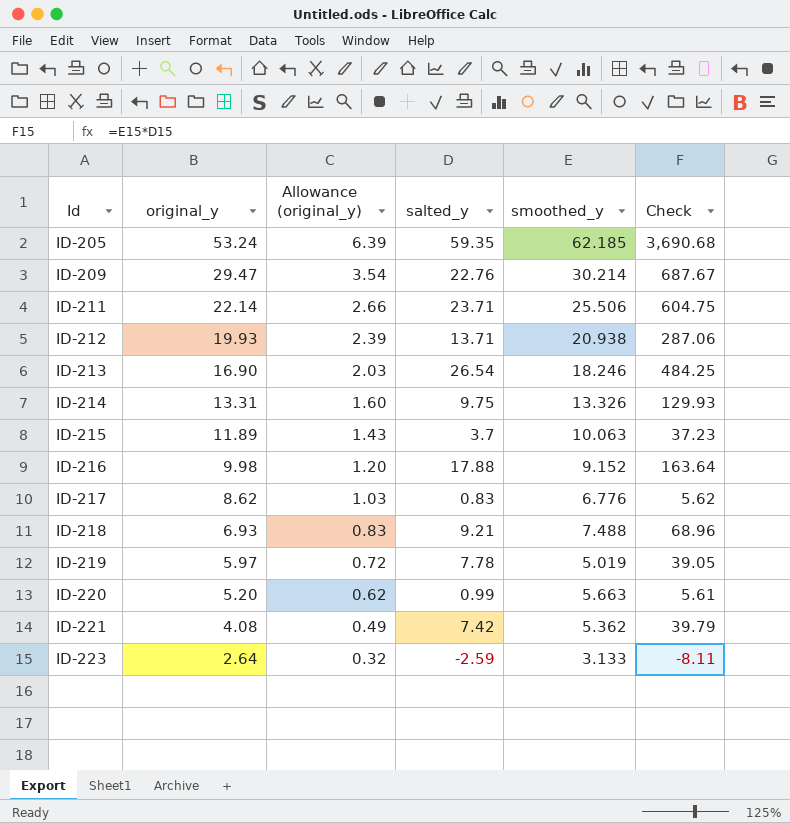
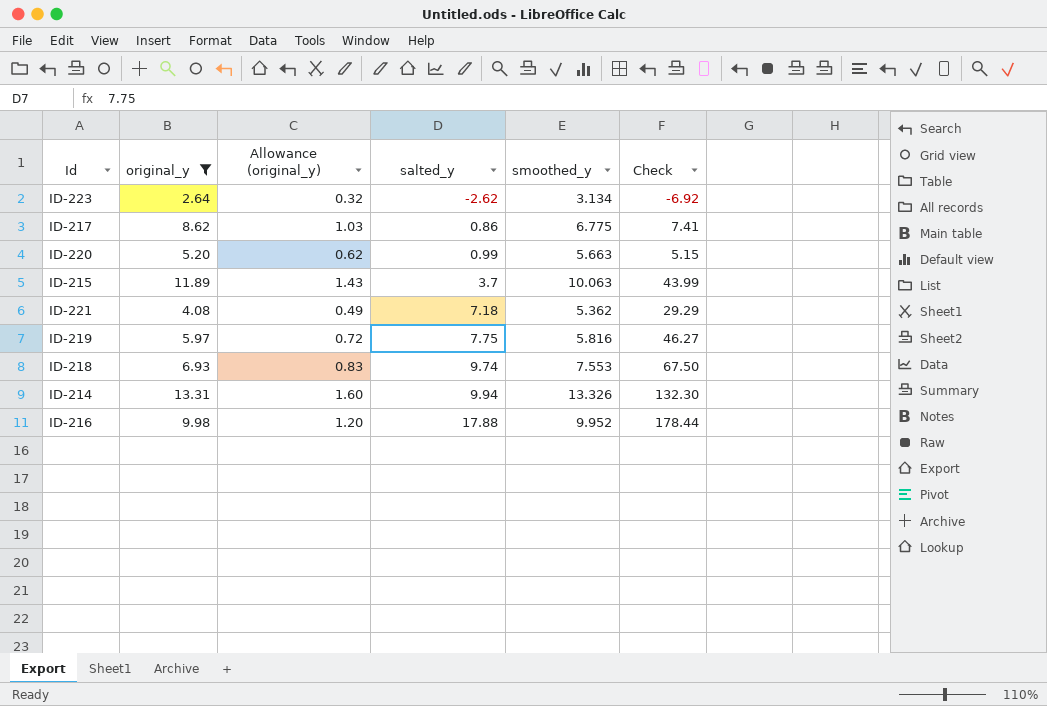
filter: none -> original_y <= 13.31
row order: Id ascending -> salted_y ascending
column Check | formula: [salted_y] * [smoothed_y] -> [original_y] * [salted_y]
ID-223 | salted_y: -2.59 -> -2.62
ID-223 | smoothed_y: 3.133 -> 3.134
ID-217 | salted_y: 0.83 -> 0.86
ID-217 | smoothed_y: 6.776 -> 6.775
ID-221 | salted_y: 7.42 -> 7.18
ID-219 | salted_y: 7.78 -> 7.75
ID-219 | smoothed_y: 5.019 -> 5.816
ID-218 | salted_y: 9.21 -> 9.74
ID-218 | smoothed_y: 7.488 -> 7.553
ID-214 | salted_y: 9.75 -> 9.94
ID-216 | smoothed_y: 9.152 -> 9.952

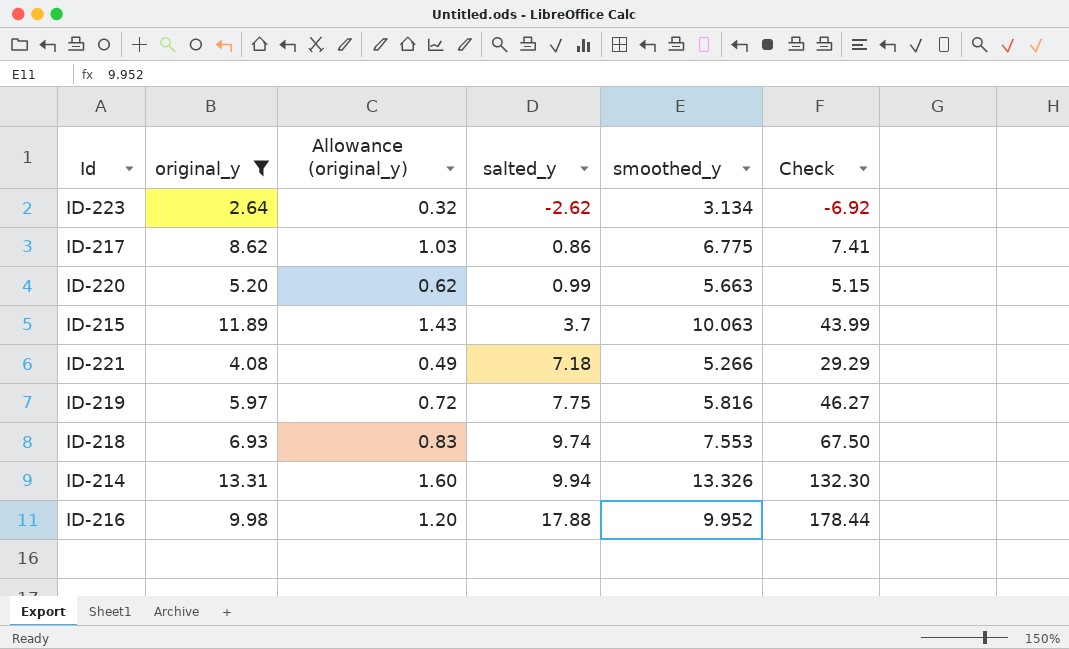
ID-221 | smoothed_y: 5.362 -> 5.266

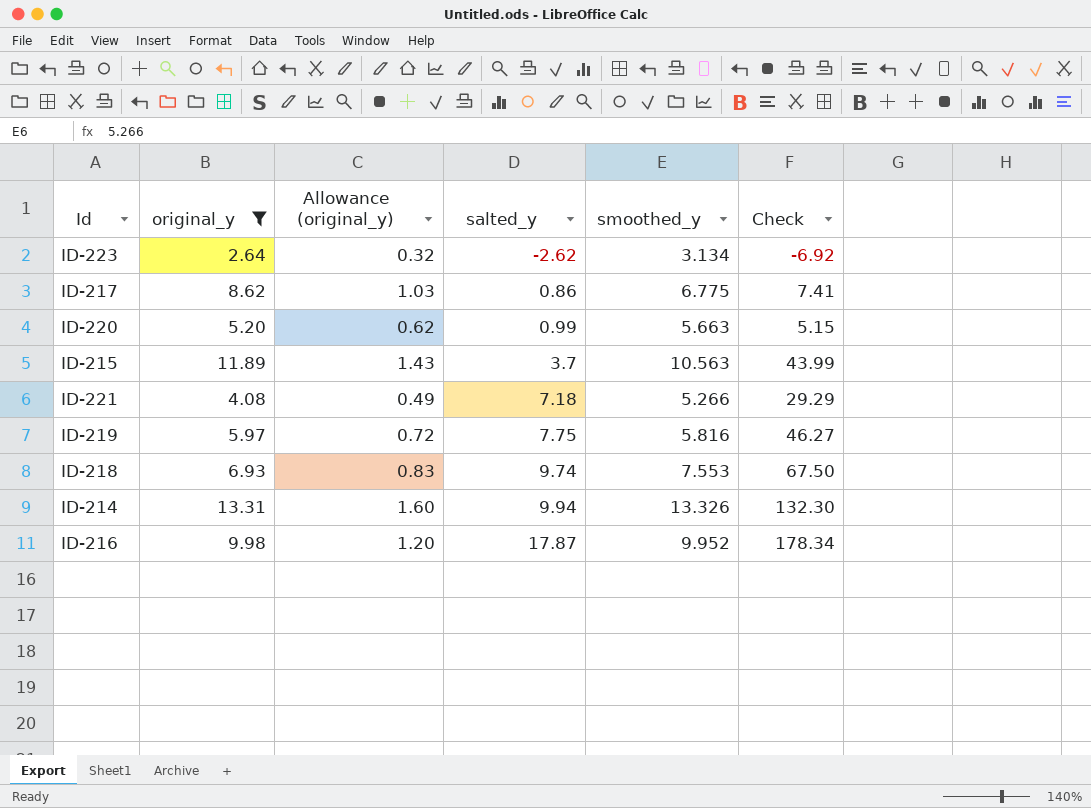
ID-215 | smoothed_y: 10.063 -> 10.563
ID-216 | salted_y: 17.88 -> 17.87
ID-216 | Check: 178.44 -> 178.34

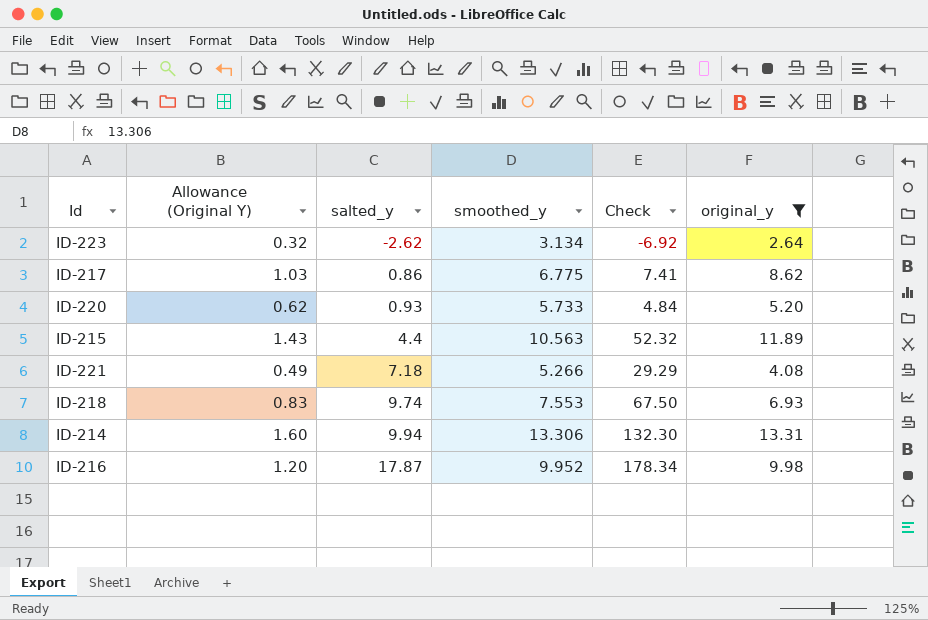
column name: Allowance (original_y) -> Allowance (Original Y)
column original_y | position: 2 -> 6
row ID-219: 5.97 | 0.72 | 7.75 | 5.816 | 46.27 -> none
ID-220 | salted_y: 0.99 -> 0.93
ID-220 | smoothed_y: 5.663 -> 5.733
ID-220 | Check: 5.15 -> 4.84
ID-215 | salted_y: 3.7 -> 4.4
ID-215 | Check: 43.99 -> 52.32
ID-214 | smoothed_y: 13.326 -> 13.306

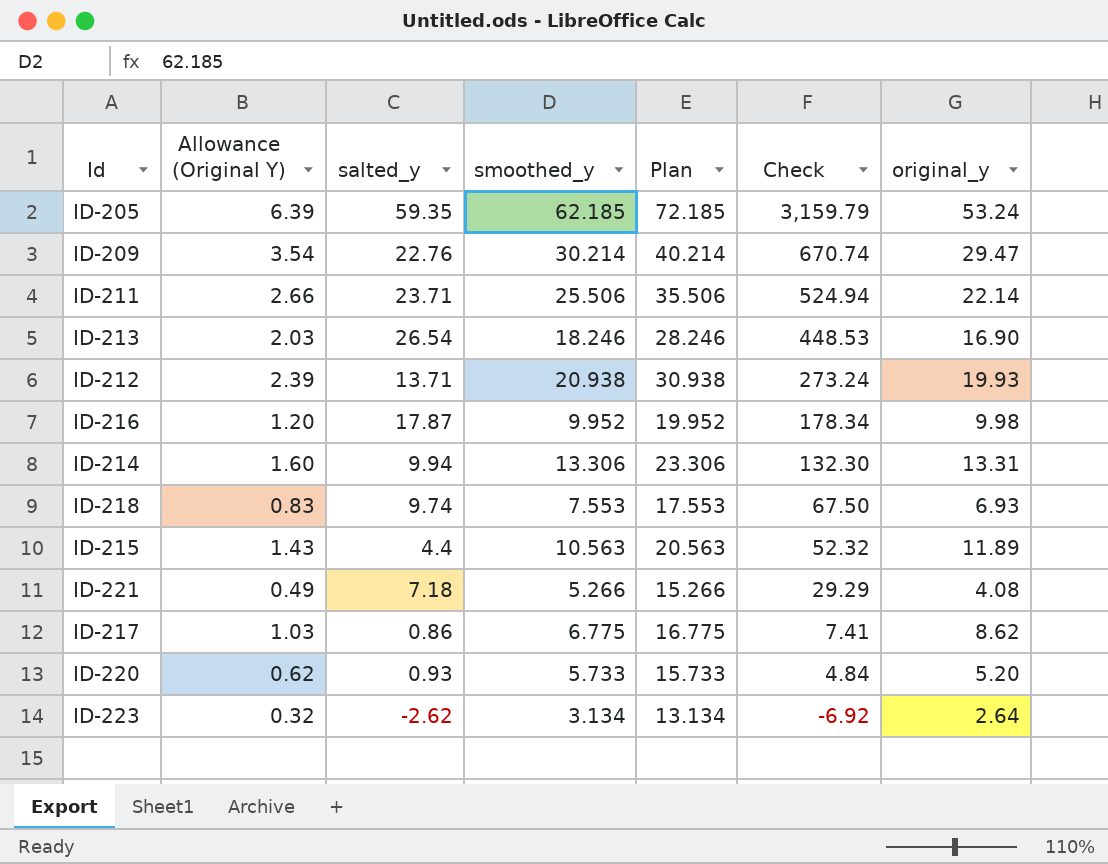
filter: original_y <= 13.31 -> none
row order: salted_y ascending -> Check descending
column Plan | formula: none -> [smoothed_y] + 10

